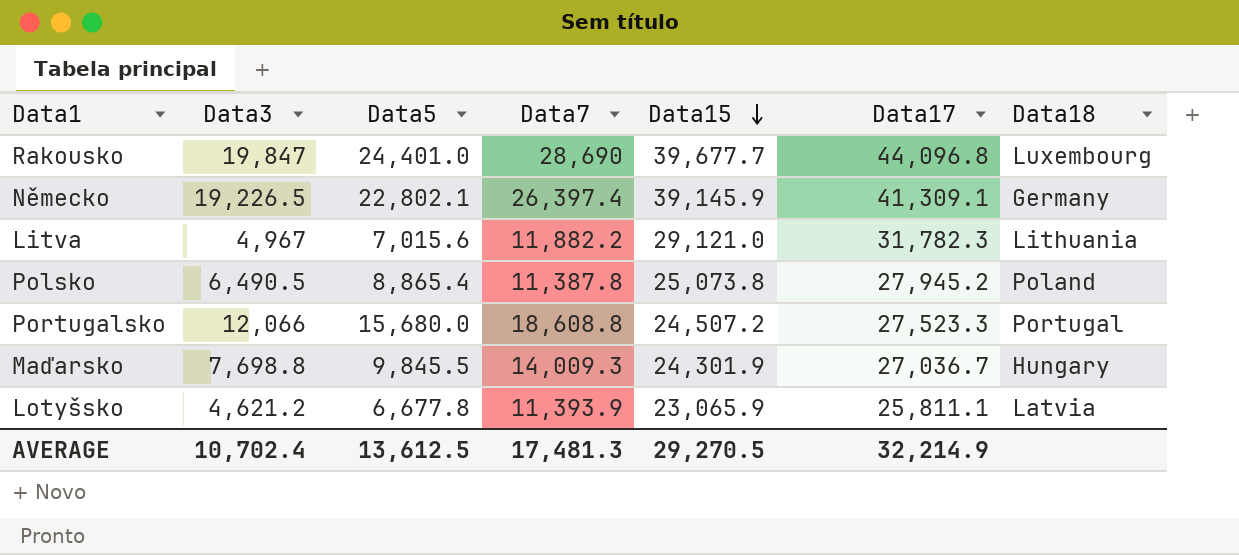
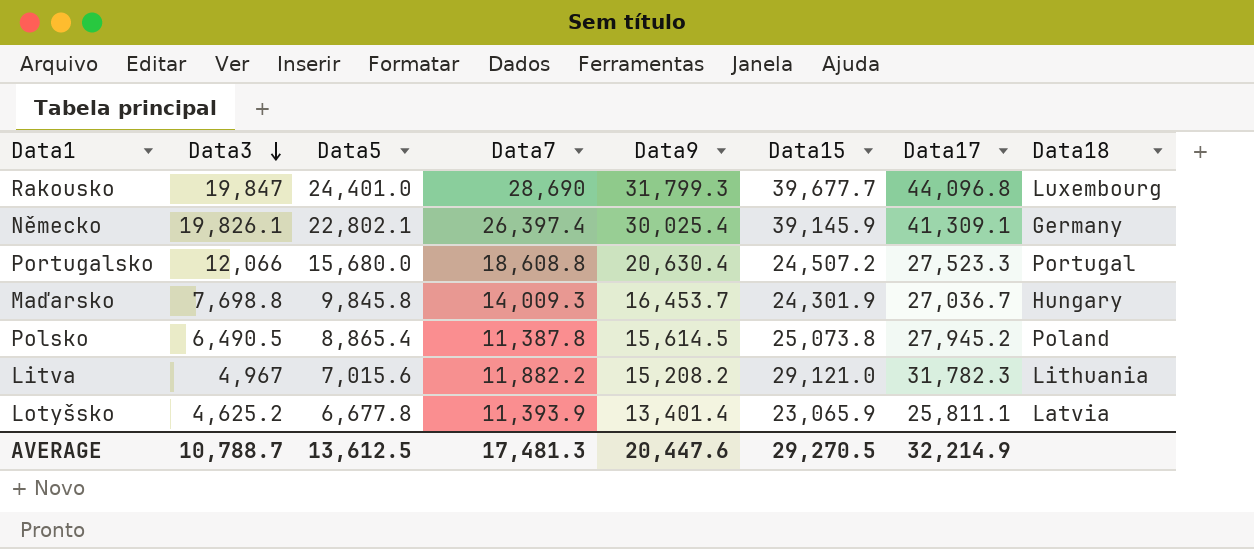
row order: Data15 descending -> Data3 descending
column Data9 | position: none -> 5
Německo | Data3: 19,226.5 -> 19,826.1
Maďarsko | Data5: 9,845.5 -> 9,845.8
Lotyšsko | Data3: 4,621.2 -> 4,625.2
AVERAGE | Data3: 10,702.4 -> 10,788.7

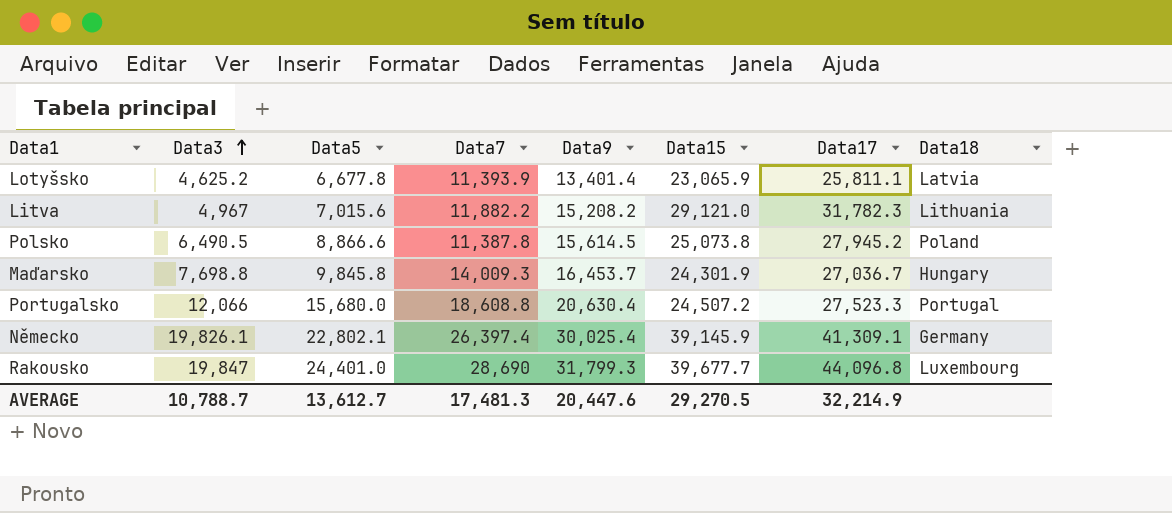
row order: Data3 descending -> Data3 ascending
Polsko | Data5: 8,865.4 -> 8,866.6
AVERAGE | Data5: 13,612.5 -> 13,612.7

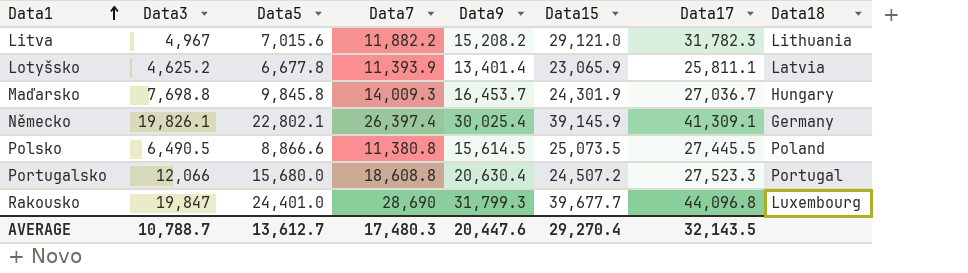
row order: Data3 ascending -> Data1 ascending
Polsko | Data7: 11,387.8 -> 11,380.8
Polsko | Data15: 25,073.8 -> 25,073.5
Polsko | Data17: 27,945.2 -> 27,445.5
AVERAGE | Data7: 17,481.3 -> 17,480.3
AVERAGE | Data15: 29,270.5 -> 29,270.4
AVERAGE | Data17: 32,214.9 -> 32,143.5

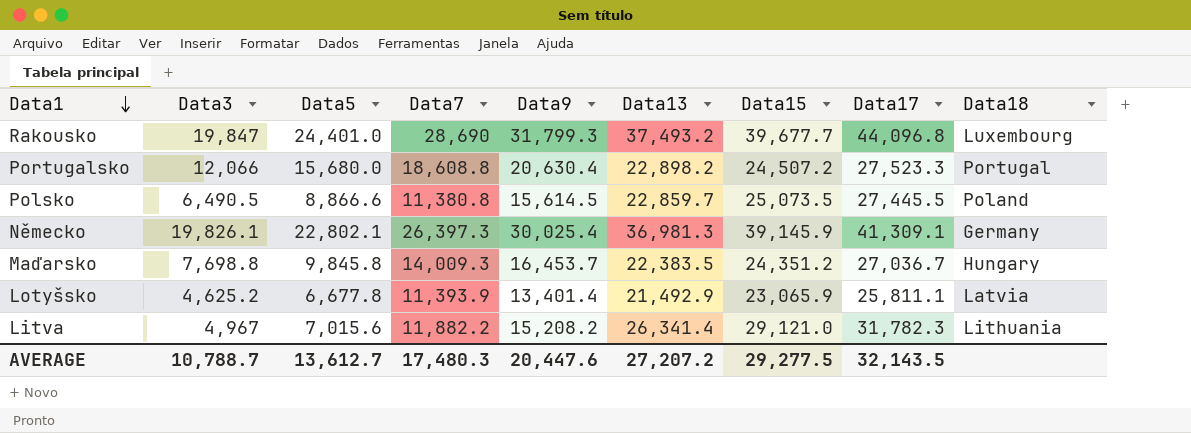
row order: Data1 ascending -> Data1 descending
column Data13 | position: none -> 6
Německo | Data7: 26,397.4 -> 26,397.3
Maďarsko | Data15: 24,301.9 -> 24,351.2
AVERAGE | Data15: 29,270.4 -> 29,277.5

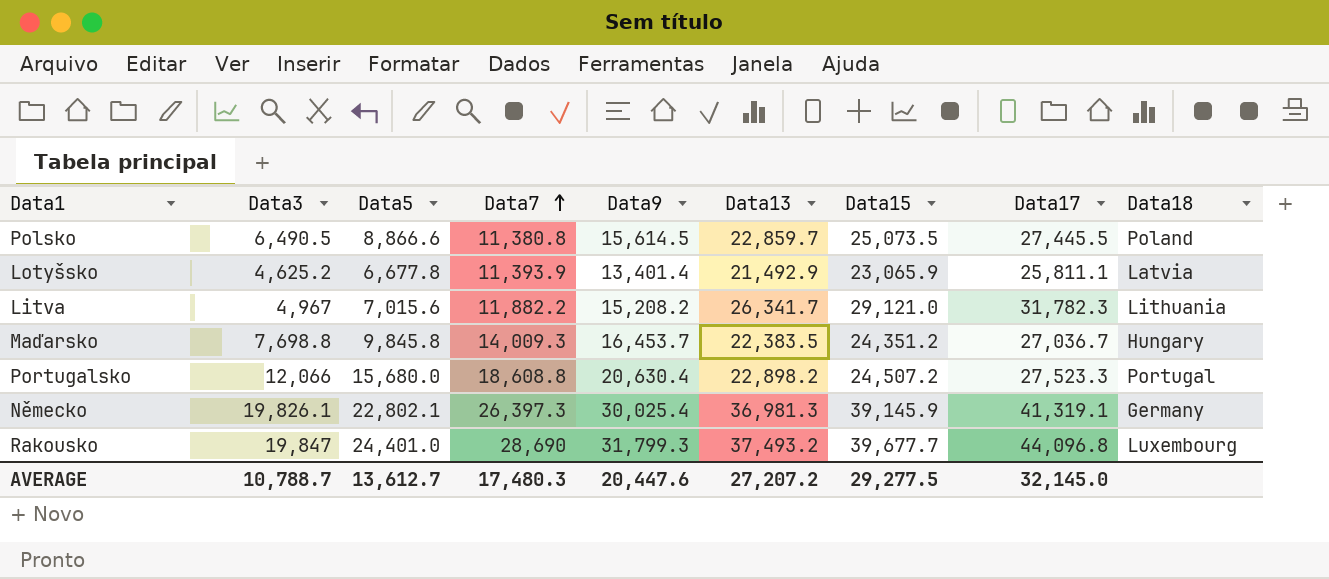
row order: Data1 descending -> Data7 ascending
Litva | Data13: 26,341.4 -> 26,341.7
Německo | Data17: 41,309.1 -> 41,319.1
AVERAGE | Data17: 32,143.5 -> 32,145.0

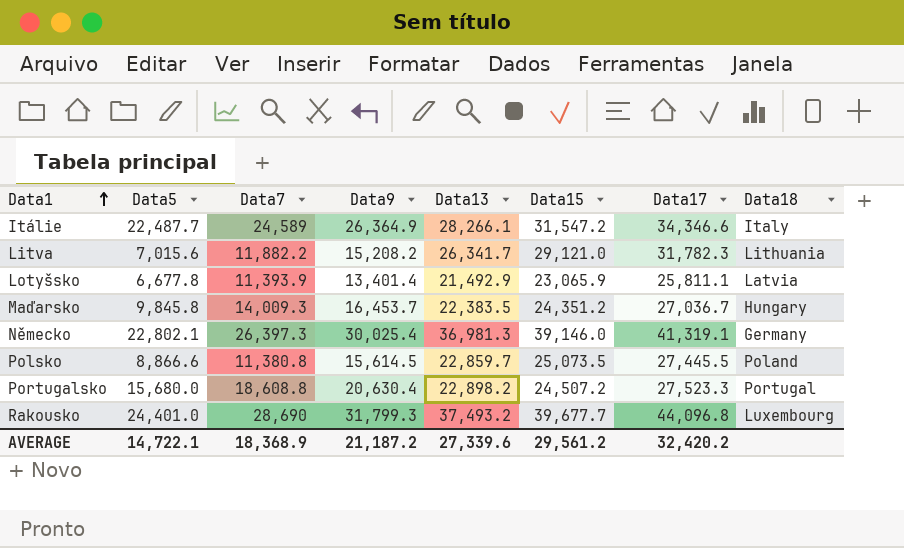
row order: Data7 ascending -> Data1 ascending
column Data3 | position: 2 -> none
row Itálie: none -> 22,487.7 | 24,589 | 26,364.9 | 28,266.1 | 31,547.2 | 34,346.6 | Italy
Německo | Data15: 39,145.9 -> 39,146.0
AVERAGE | Data5: 13,612.7 -> 14,722.1
AVERAGE | Data7: 17,480.3 -> 18,368.9
AVERAGE | Data9: 20,447.6 -> 21,187.2
AVERAGE | Data13: 27,207.2 -> 27,339.6
AVERAGE | Data15: 29,277.5 -> 29,561.2
AVERAGE | Data17: 32,145.0 -> 32,420.2

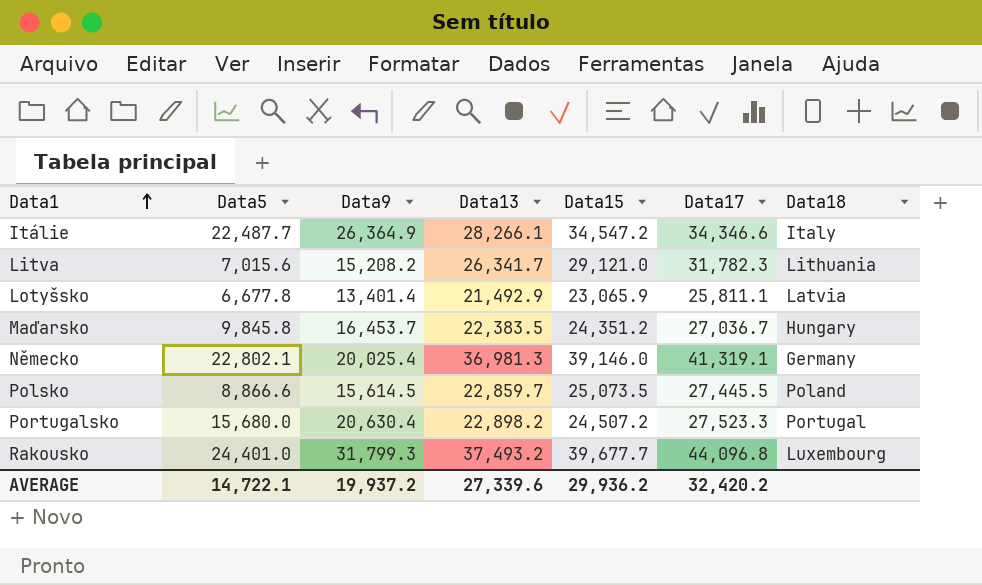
column Data7 | position: 3 -> none
Itálie | Data15: 31,547.2 -> 34,547.2
Německo | Data9: 30,025.4 -> 20,025.4
AVERAGE | Data9: 21,187.2 -> 19,937.2
AVERAGE | Data15: 29,561.2 -> 29,936.2

